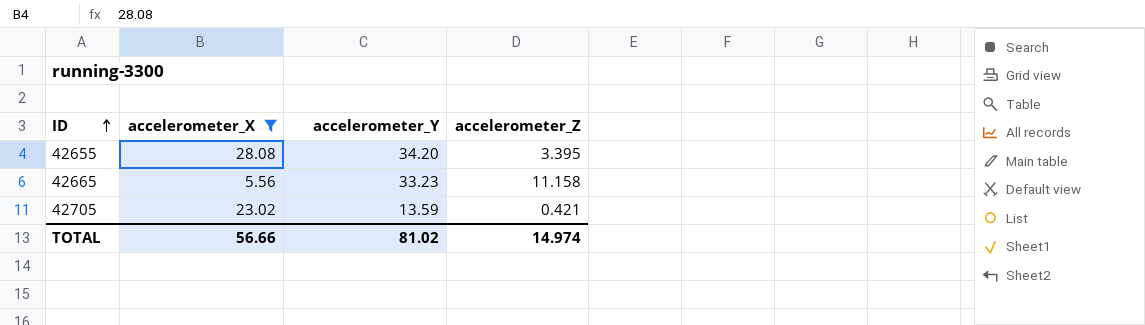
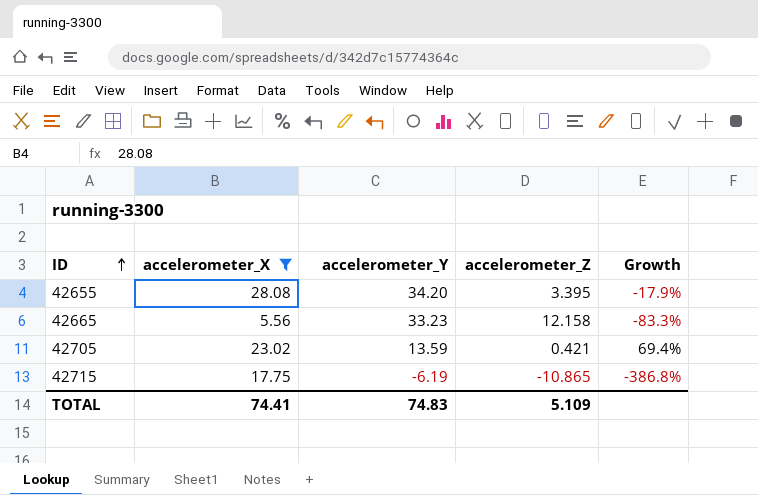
column Growth | formula: none -> ([accelerometer_X] - [accelerometer_Y]) / [accelerometer_Y]
42665 | accelerometer_Z: 11.158 -> 12.158
row 42715: none -> 17.75 | -6.19 | -10.865 | -386.8%
TOTAL | accelerometer_X: 56.66 -> 74.41
TOTAL | accelerometer_Y: 81.02 -> 74.83
TOTAL | accelerometer_Z: 14.974 -> 5.109

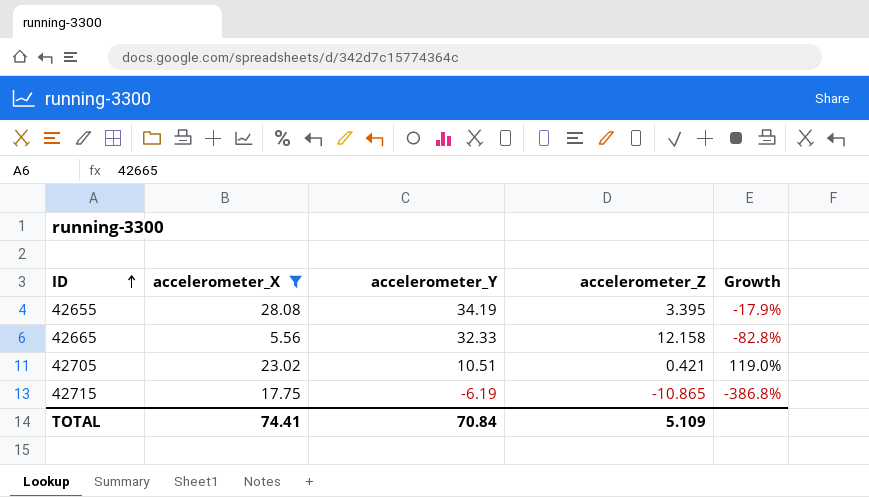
42655 | accelerometer_Y: 34.20 -> 34.19
42665 | accelerometer_Y: 33.23 -> 32.33
42665 | Growth: -83.3% -> -82.8%
42705 | accelerometer_Y: 13.59 -> 10.51
42705 | Growth: 69.4% -> 119.0%
TOTAL | accelerometer_Y: 74.83 -> 70.84

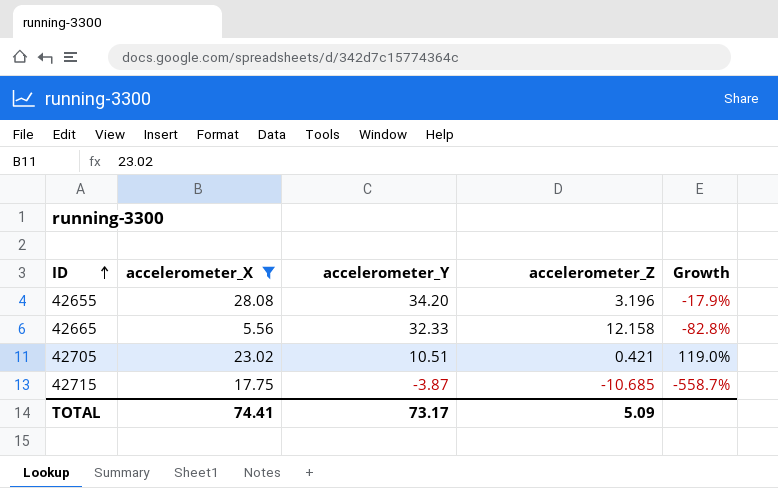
42655 | accelerometer_Y: 34.19 -> 34.20
42655 | accelerometer_Z: 3.395 -> 3.196
42715 | accelerometer_Y: -6.19 -> -3.87
42715 | accelerometer_Z: -10.865 -> -10.685
42715 | Growth: -386.8% -> -558.7%
TOTAL | accelerometer_Y: 70.84 -> 73.17
TOTAL | accelerometer_Z: 5.109 -> 5.09

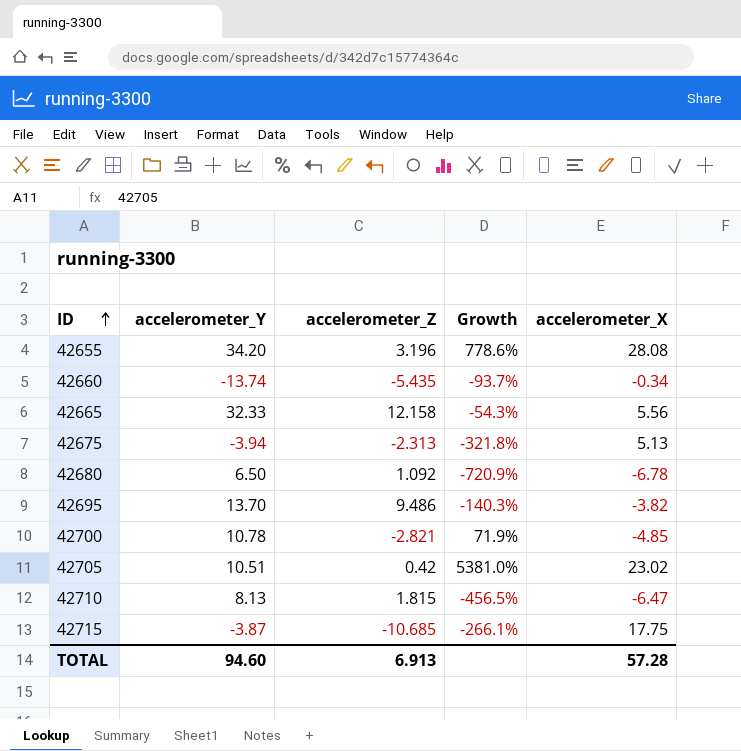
filter: accelerometer_X >= 5.56 -> none
column Growth | formula: ([accelerometer_X] - [accelerometer_Y]) / [accelerometer_Y] -> ([accelerometer_X] - [accelerometer_Z]) / [accelerometer_Z]
column accelerometer_X | position: 2 -> 5
42705 | accelerometer_Z: 0.421 -> 0.42
TOTAL | accelerometer_Y: 73.17 -> 94.60
TOTAL | accelerometer_Z: 5.09 -> 6.913
TOTAL | accelerometer_X: 74.41 -> 57.28

